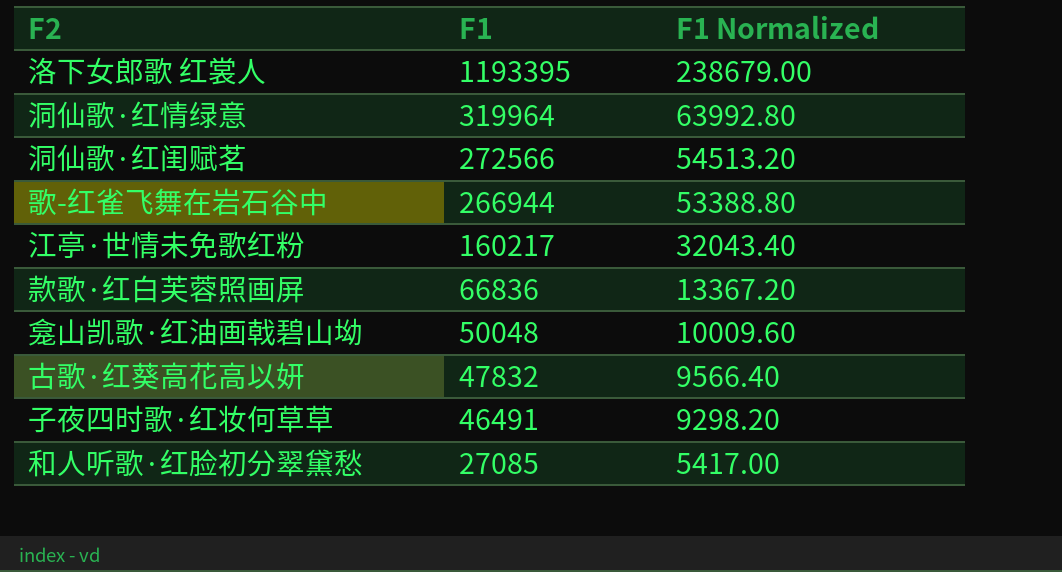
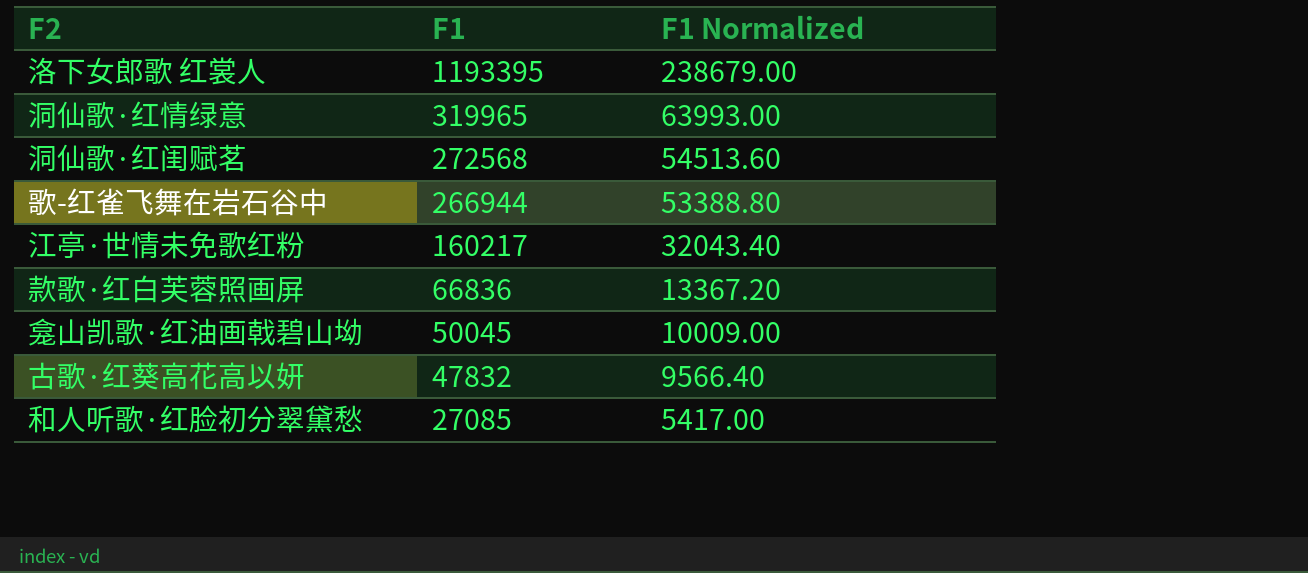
row 子夜四时歌·红妆何草草: 46491 | 9298.20 -> none
洞仙歌·红情绿意 | F1: 319964 -> 319965
洞仙歌·红情绿意 | F1 Normalized: 63992.80 -> 63993.00
洞仙歌·红闺赋茗 | F1: 272566 -> 272568
洞仙歌·红闺赋茗 | F1 Normalized: 54513.20 -> 54513.60
龛山凯歌·红油画戟碧山坳 | F1: 50048 -> 50045
龛山凯歌·红油画戟碧山坳 | F1 Normalized: 10009.60 -> 10009.00

